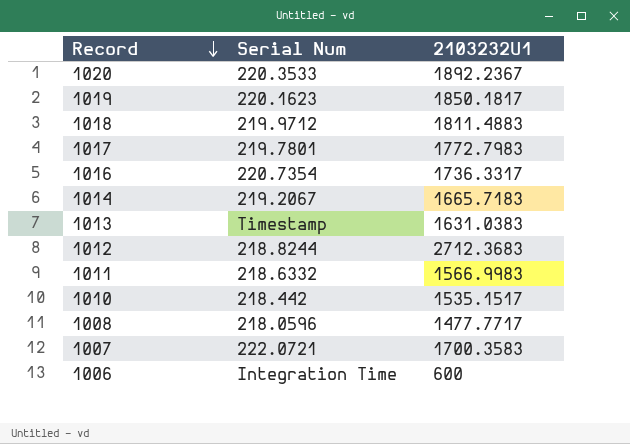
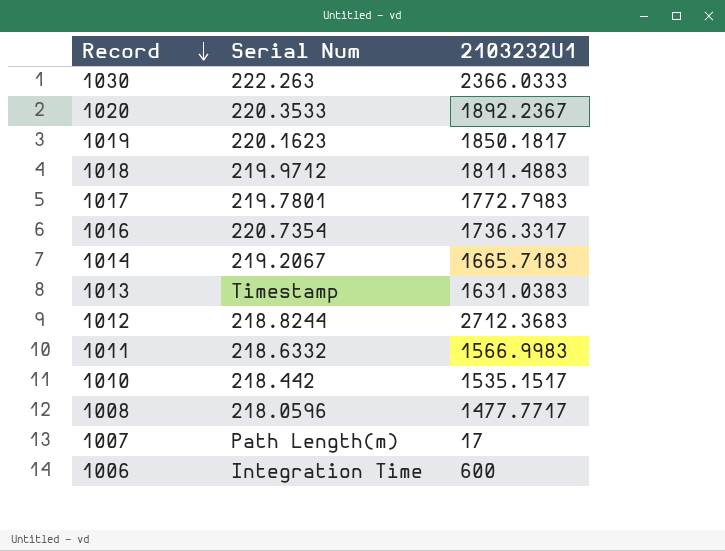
row 1030: none -> 222.263 | 2366.0333
1007 | Serial Num: 222.0721 -> Path Length(m)
1007 | 2103232U1: 1700.3583 -> 17

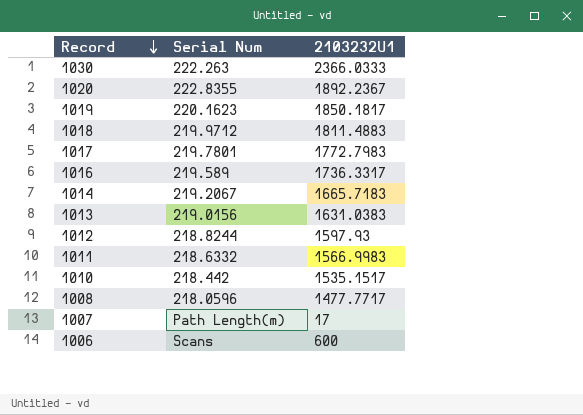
1020 | Serial Num: 220.3533 -> 222.8355
1016 | Serial Num: 220.7354 -> 219.589
1013 | Serial Num: Timestamp -> 219.0156
1012 | 2103232U1: 2712.3683 -> 1597.93
1006 | Serial Num: Integration Time -> Scans

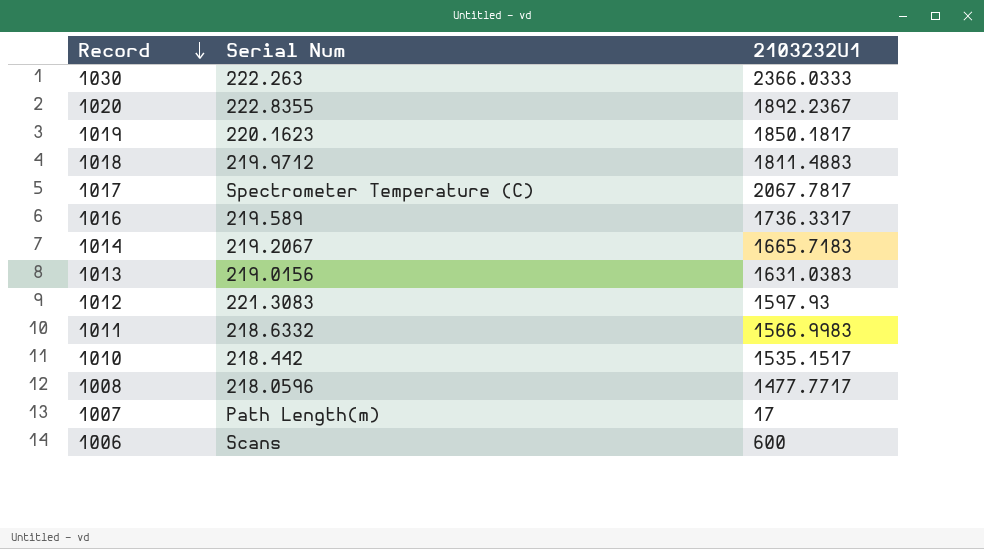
1017 | Serial Num: 219.7801 -> Spectrometer Temperature (C)
1017 | 2103232U1: 1772.7983 -> 2067.7817
1012 | Serial Num: 218.8244 -> 221.3083

